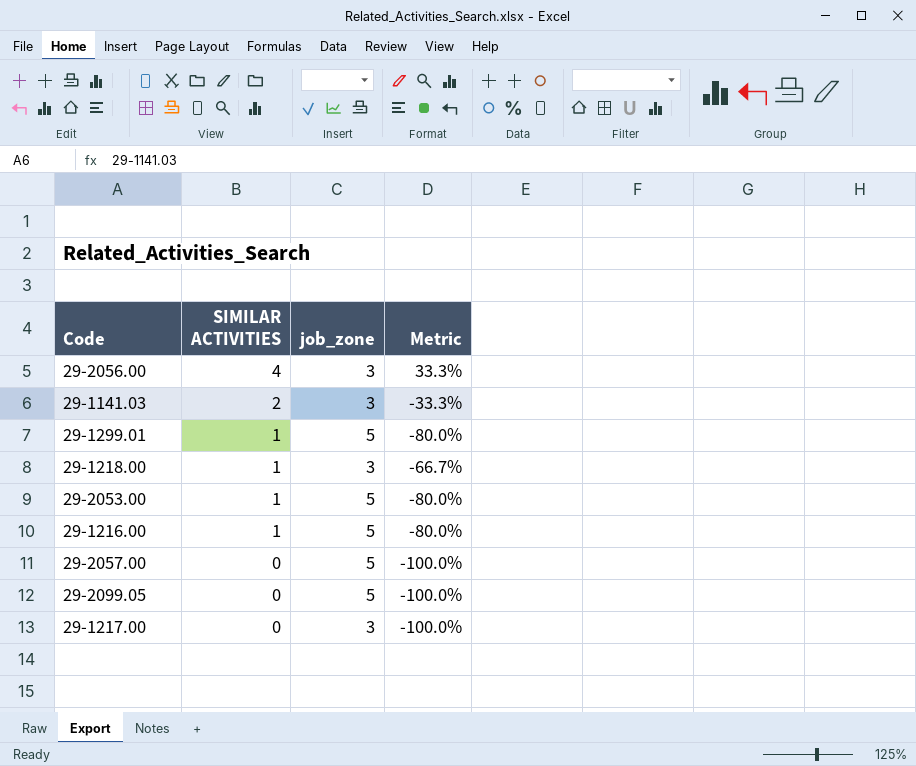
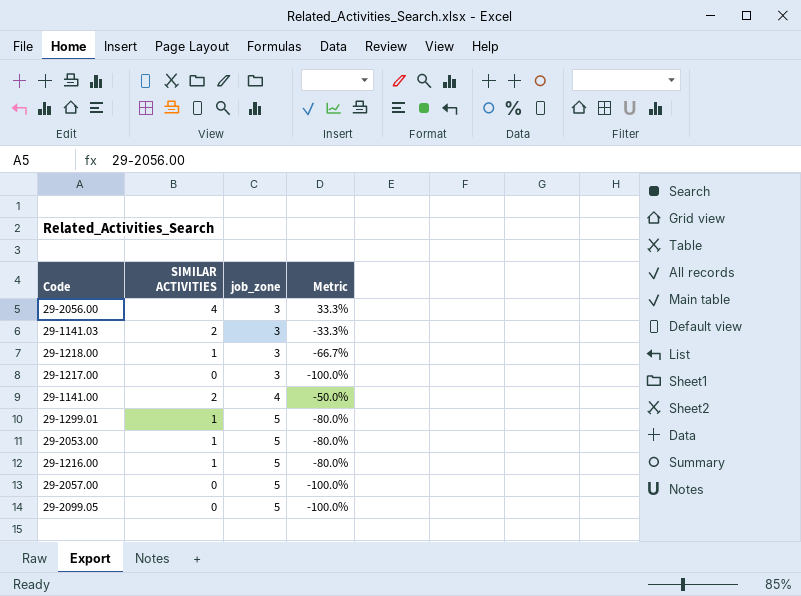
row order: SIMILAR ACTIVITIES descending -> job_zone ascending
row 29-1141.00: none -> 2 | 4 | -50.0%

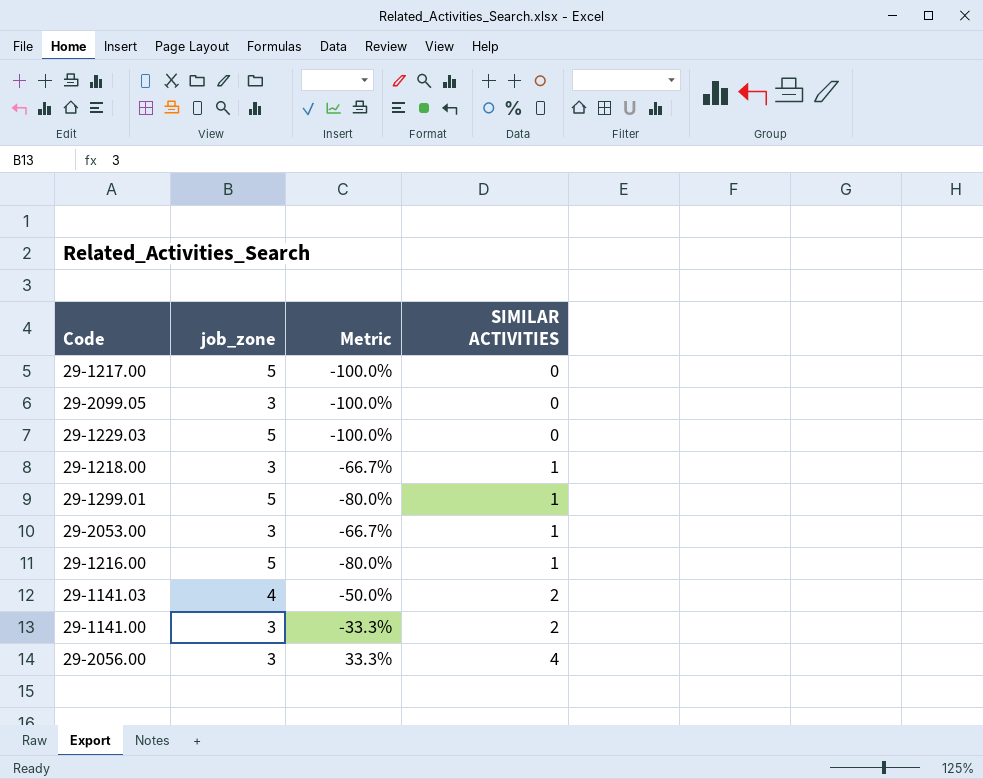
row order: job_zone ascending -> SIMILAR ACTIVITIES ascending
column SIMILAR ACTIVITIES | position: 2 -> 4
row 29-2057.00: 0 | 5 | -100.0% -> none
29-1217.00 | job_zone: 3 -> 5
29-2099.05 | job_zone: 5 -> 3
row 29-1229.03: none -> 5 | -100.0% | 0
29-2053.00 | job_zone: 5 -> 3
29-2053.00 | Metric: -80.0% -> -66.7%
29-1141.03 | job_zone: 3 -> 4
29-1141.03 | Metric: -33.3% -> -50.0%
29-1141.00 | job_zone: 4 -> 3
29-1141.00 | Metric: -50.0% -> -33.3%

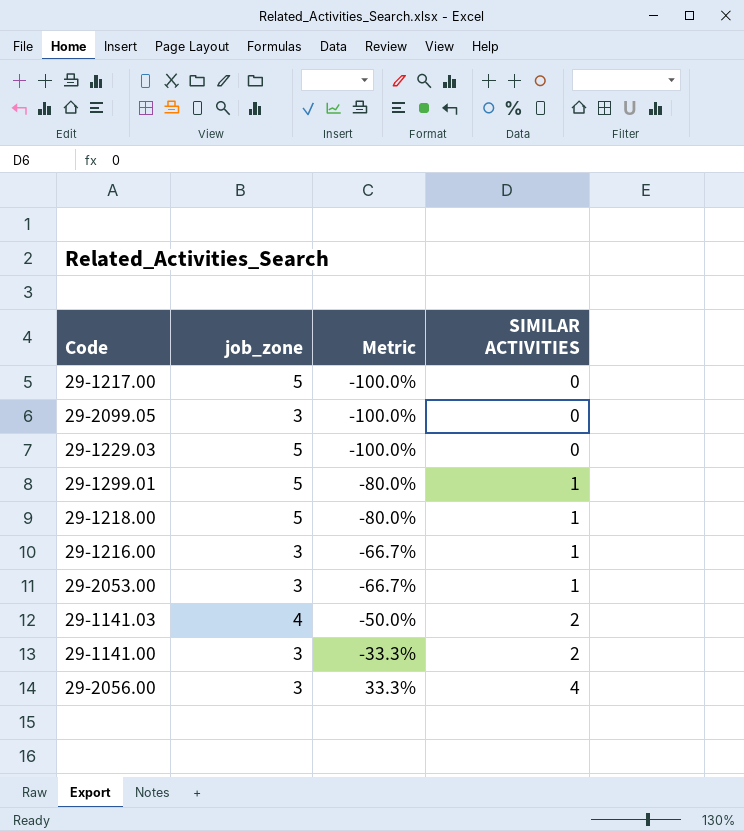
row order: SIMILAR ACTIVITIES ascending -> Metric ascending
29-1218.00 | job_zone: 3 -> 5
29-1218.00 | Metric: -66.7% -> -80.0%
29-1216.00 | job_zone: 5 -> 3
29-1216.00 | Metric: -80.0% -> -66.7%

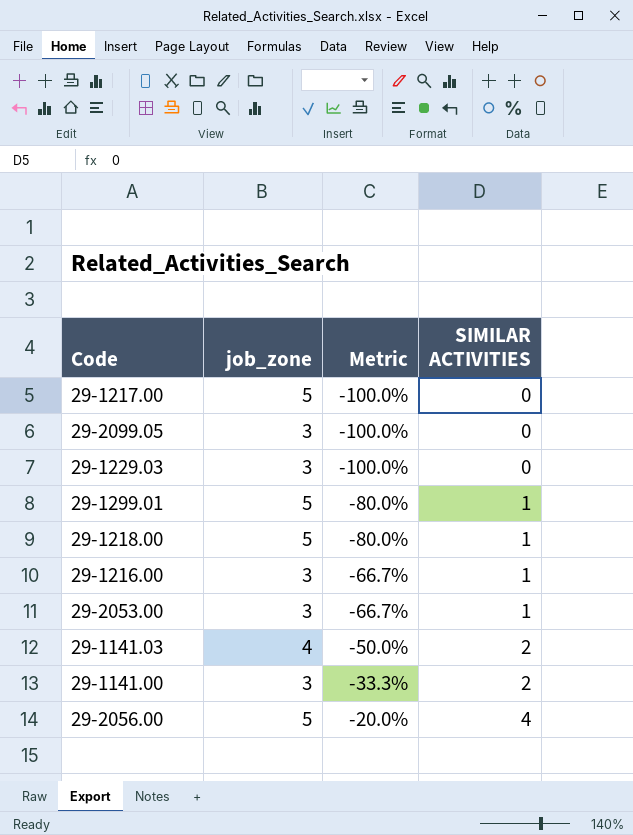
29-1229.03 | job_zone: 5 -> 3
29-2056.00 | job_zone: 3 -> 5
29-2056.00 | Metric: 33.3% -> -20.0%

